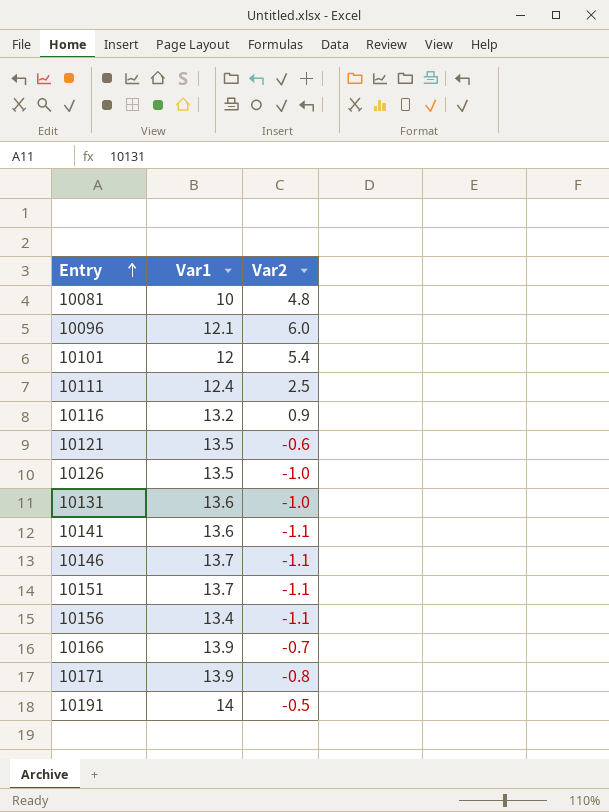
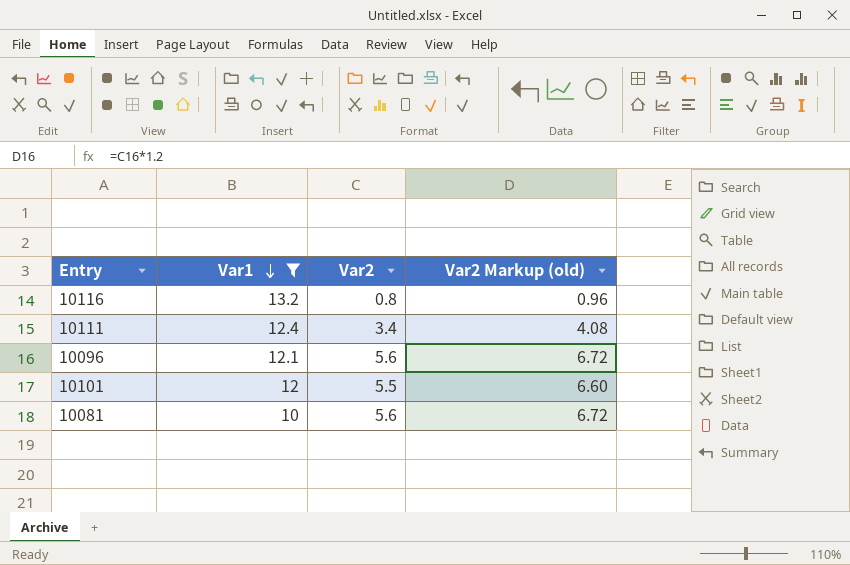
filter: none -> Var1 <= 13.2
row order: Entry ascending -> Var1 descending
column Var2 Markup (old) | formula: none -> [Var2] * 1.2
10116 | Var2: 0.9 -> 0.8
10111 | Var2: 2.5 -> 3.4
10096 | Var2: 6.0 -> 5.6
10101 | Var2: 5.4 -> 5.5
10081 | Var2: 4.8 -> 5.6

